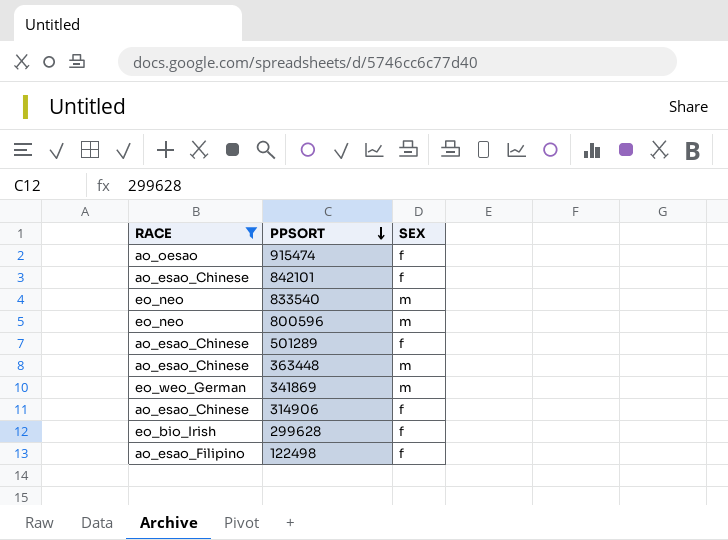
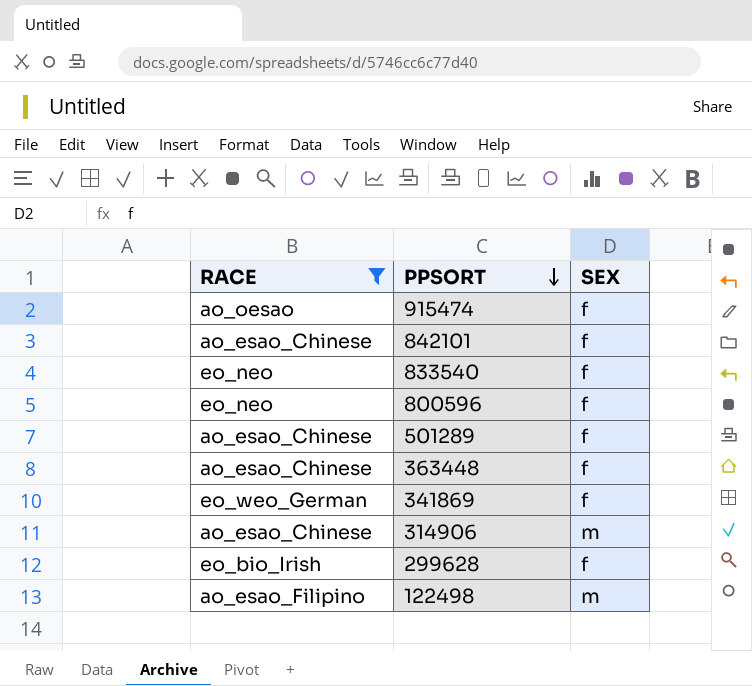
833540 | SEX: m -> f
800596 | SEX: m -> f
363448 | SEX: m -> f
341869 | SEX: m -> f
314906 | SEX: f -> m
122498 | SEX: f -> m

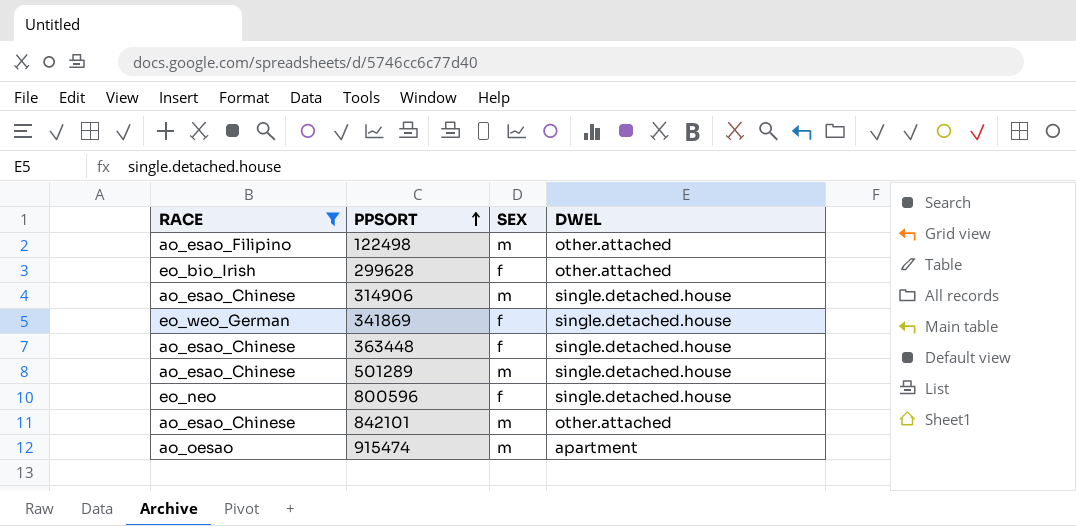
row order: PPSORT descending -> PPSORT ascending
column DWEL | position: none -> 4
row 833540: eo_neo | f -> none
501289 | SEX: f -> m
842101 | SEX: f -> m
915474 | SEX: f -> m

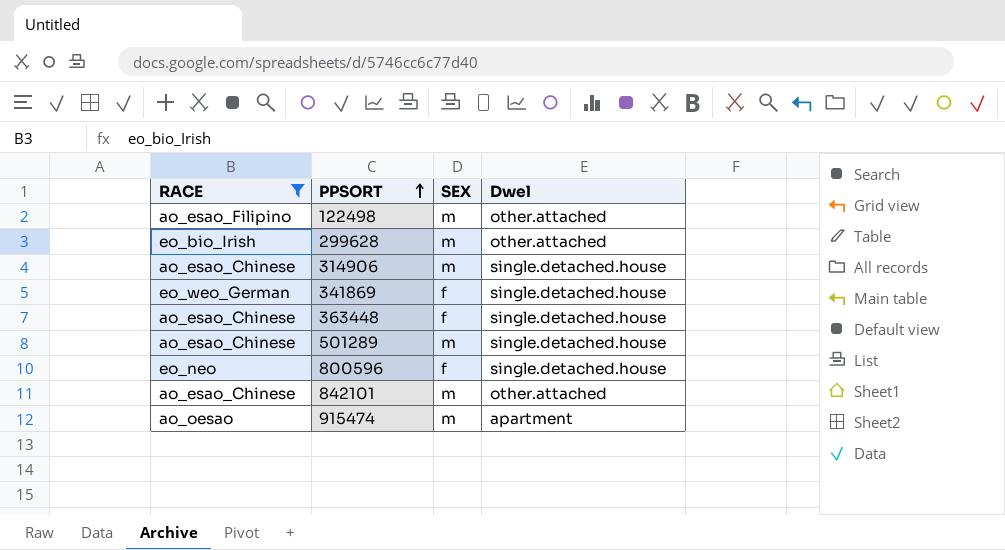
column name: DWEL -> Dwel
299628 | SEX: f -> m

